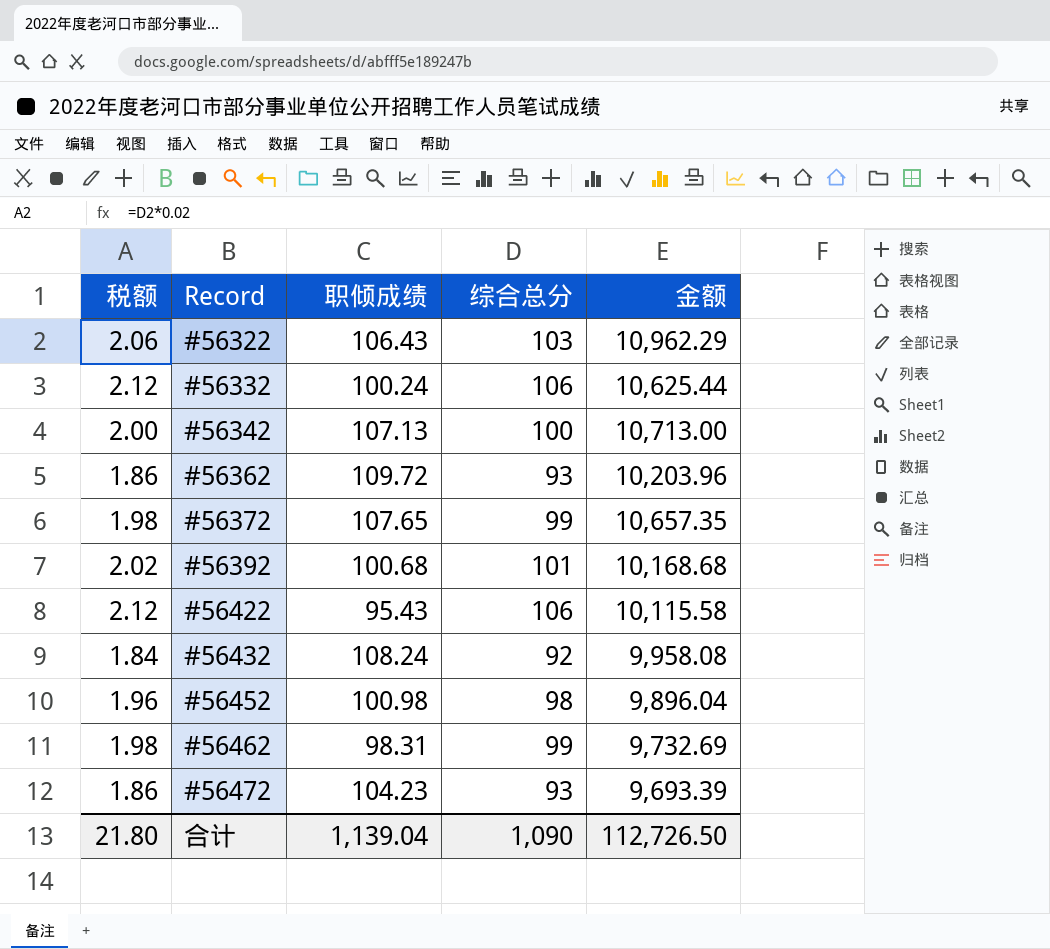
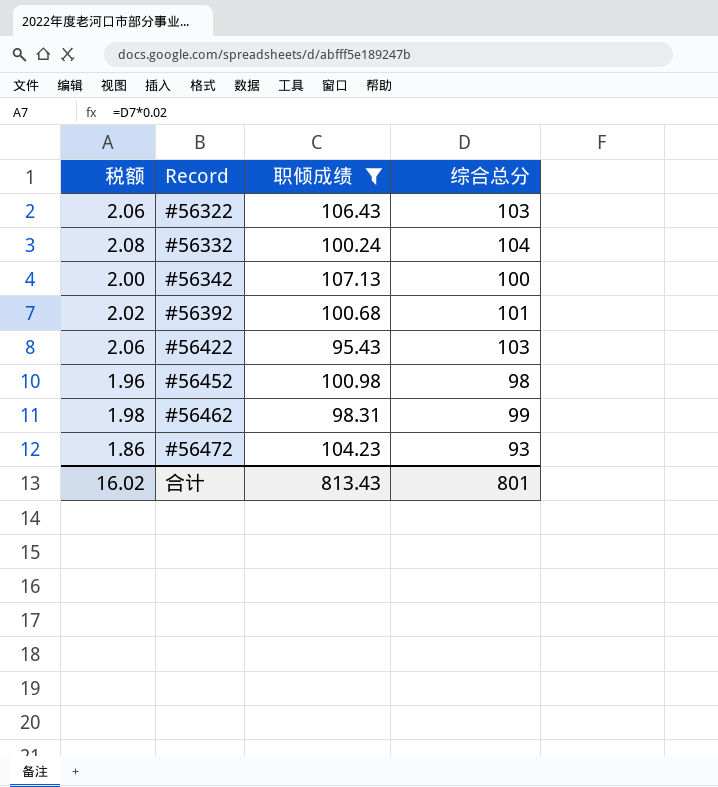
filter: none -> 职倾成绩 <= 107.13
column 金额 | formula: [职倾成绩] * [综合总分] -> none
#56332 | 税额: 2.12 -> 2.08
#56332 | 综合总分: 106 -> 104
#56422 | 税额: 2.12 -> 2.06
#56422 | 综合总分: 106 -> 103
合计 | 税额: 21.80 -> 16.02
合计 | 职倾成绩: 1,139.04 -> 813.43
合计 | 综合总分: 1,090 -> 801

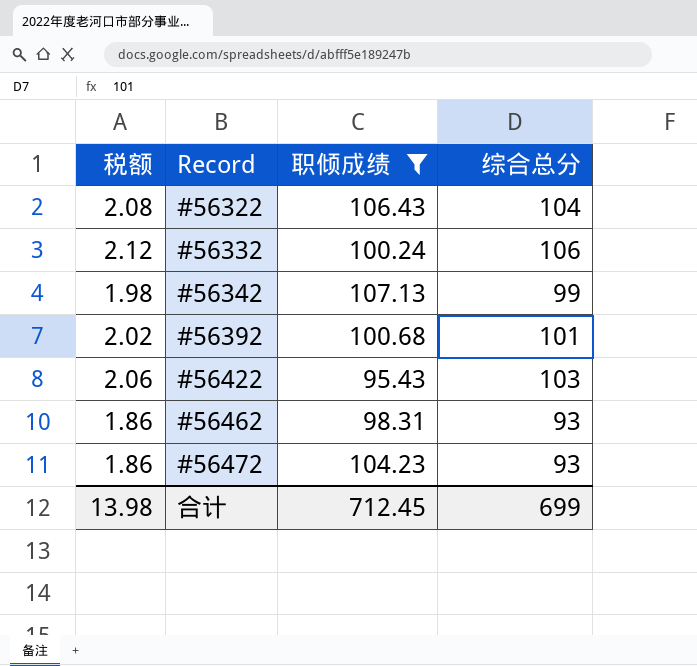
row #56452: 1.96 | 100.98 | 98 -> none
#56322 | 税额: 2.06 -> 2.08
#56322 | 综合总分: 103 -> 104
#56332 | 税额: 2.08 -> 2.12
#56332 | 综合总分: 104 -> 106
#56342 | 税额: 2.00 -> 1.98
#56342 | 综合总分: 100 -> 99
#56462 | 税额: 1.98 -> 1.86
#56462 | 综合总分: 99 -> 93
合计 | 税额: 16.02 -> 13.98
合计 | 职倾成绩: 813.43 -> 712.45
合计 | 综合总分: 801 -> 699

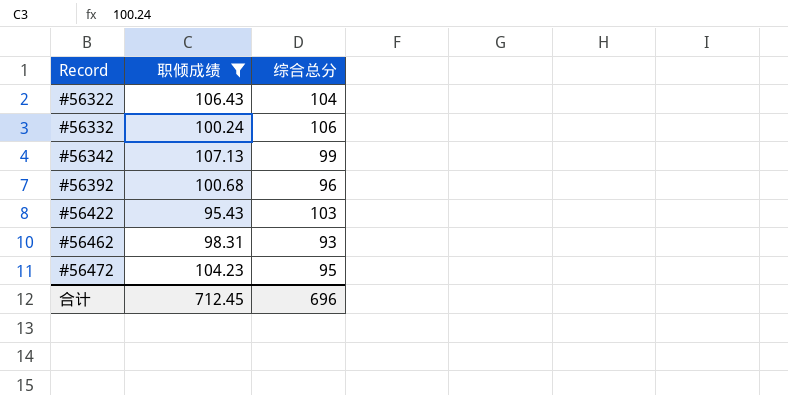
column 税额 | formula: [综合总分] * 0.02 -> none
#56392 | 综合总分: 101 -> 96
#56472 | 综合总分: 93 -> 95
合计 | 综合总分: 699 -> 696

